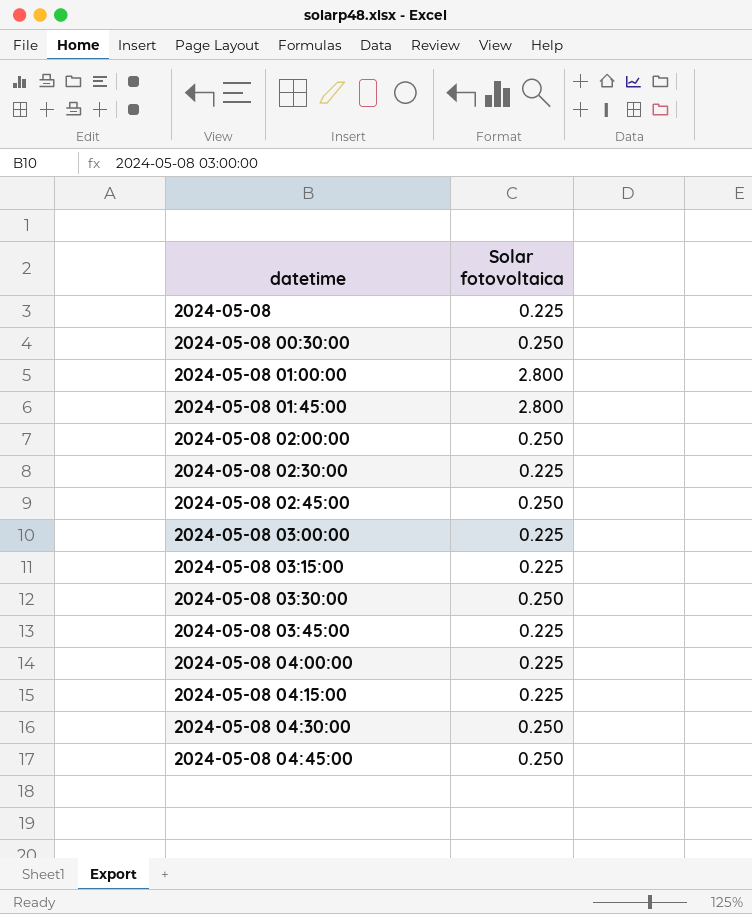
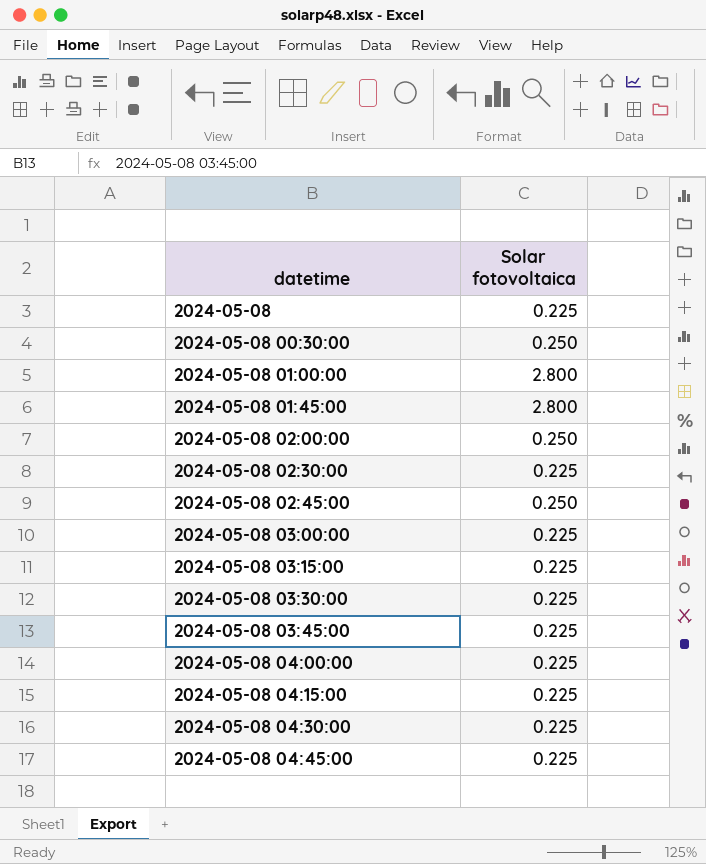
2024-05-08 03:30:00 | Solar fotovoltaica: 0.250 -> 0.225
2024-05-08 04:30:00 | Solar fotovoltaica: 0.250 -> 0.225
2024-05-08 04:45:00 | Solar fotovoltaica: 0.250 -> 0.225

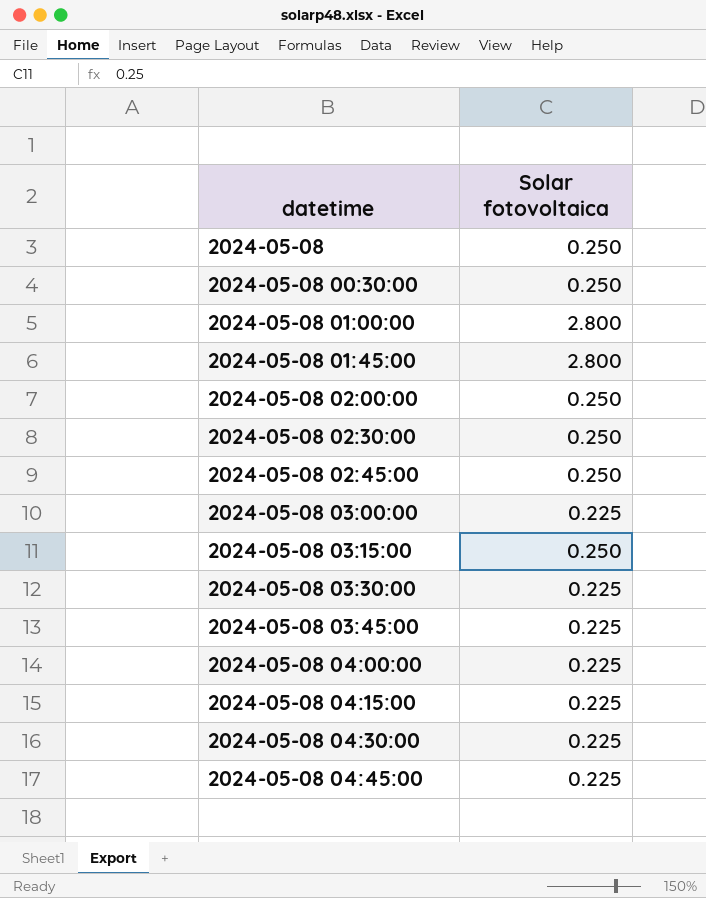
2024-05-08 | Solar fotovoltaica: 0.225 -> 0.250
2024-05-08 02:30:00 | Solar fotovoltaica: 0.225 -> 0.250
2024-05-08 03:15:00 | Solar fotovoltaica: 0.225 -> 0.250

